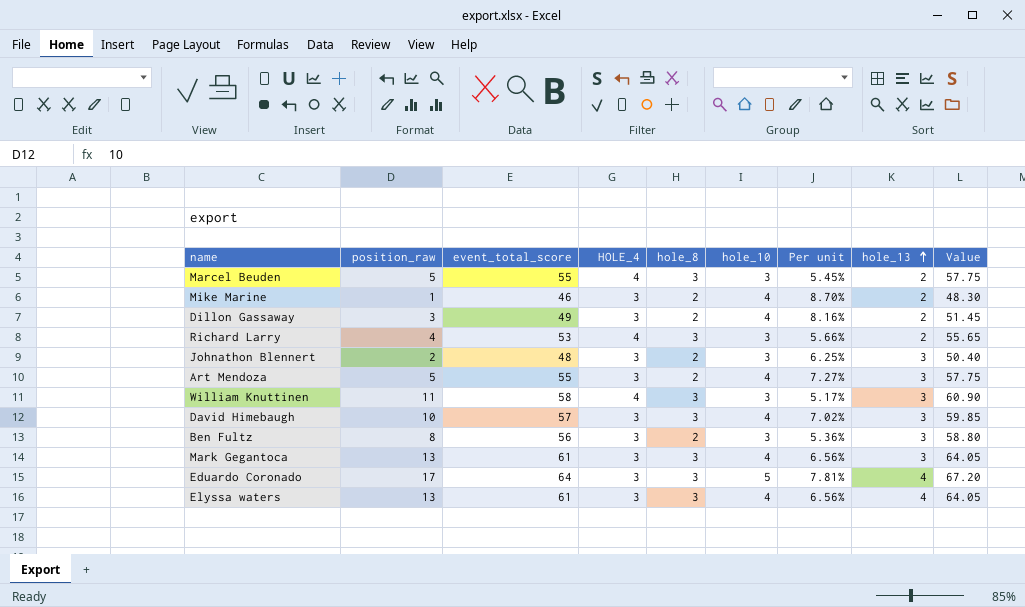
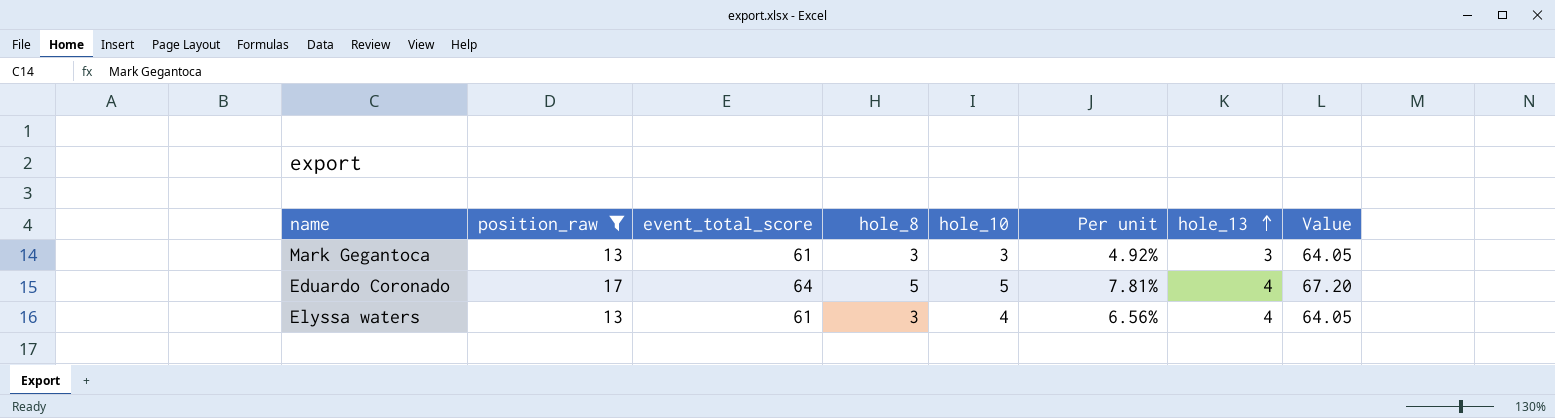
filter: none -> position_raw >= 13
column HOLE_4 | position: 4 -> none
Mark Gegantoca | hole_10: 4 -> 3
Mark Gegantoca | Per unit: 6.56% -> 4.92%
Eduardo Coronado | hole_8: 3 -> 5

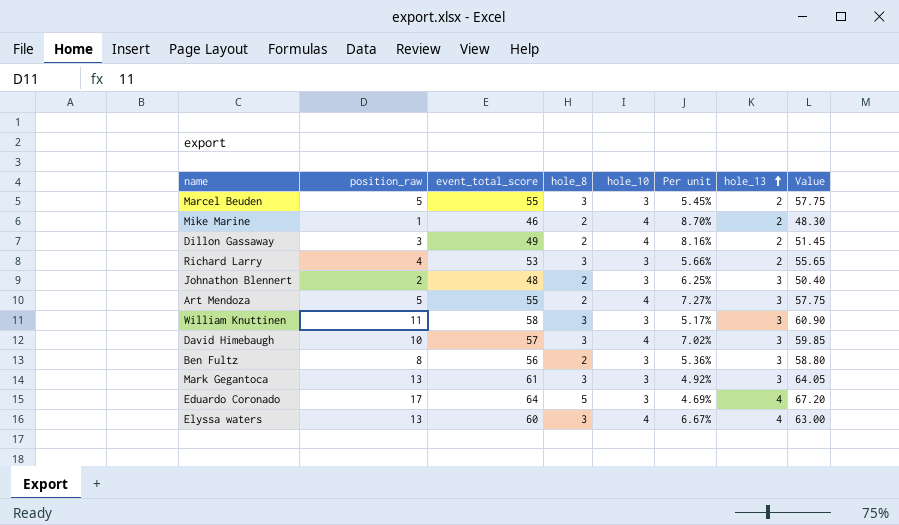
filter: position_raw >= 13 -> none
Eduardo Coronado | hole_10: 5 -> 3
Eduardo Coronado | Per unit: 7.81% -> 4.69%
Elyssa waters | event_total_score: 61 -> 60
Elyssa waters | Per unit: 6.56% -> 6.67%
Elyssa waters | Value: 64.05 -> 63.00

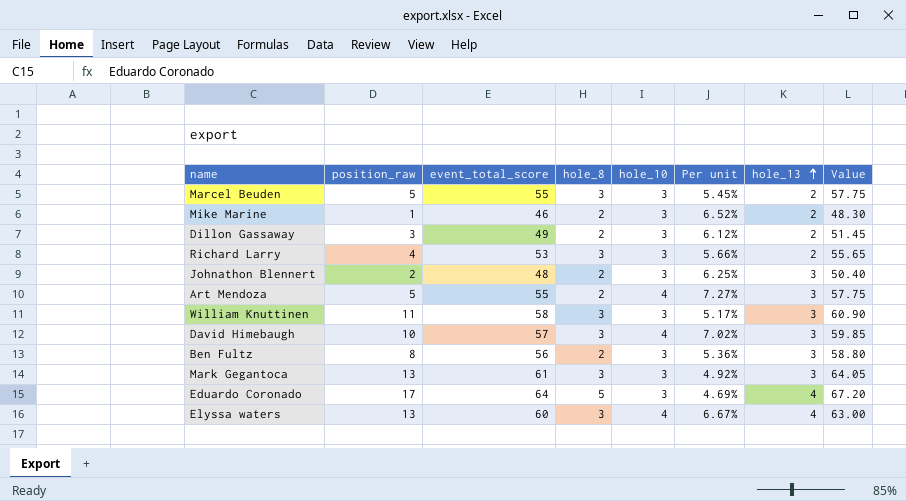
Mike Marine | hole_10: 4 -> 3
Mike Marine | Per unit: 8.70% -> 6.52%
Dillon Gassaway | hole_10: 4 -> 3
Dillon Gassaway | Per unit: 8.16% -> 6.12%

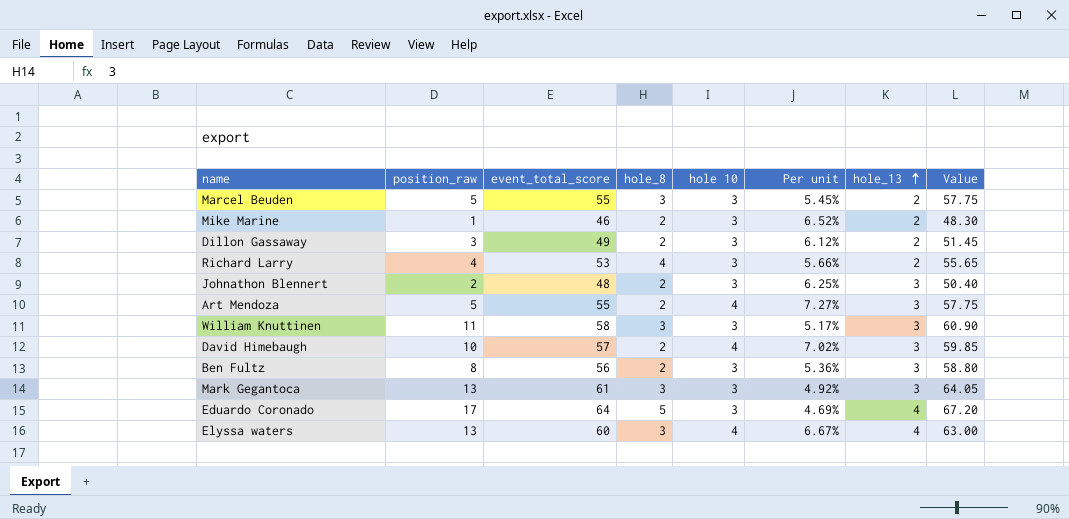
column name: hole_10 -> hole 10
Richard Larry | hole_8: 3 -> 4
David Himebaugh | hole_8: 3 -> 2

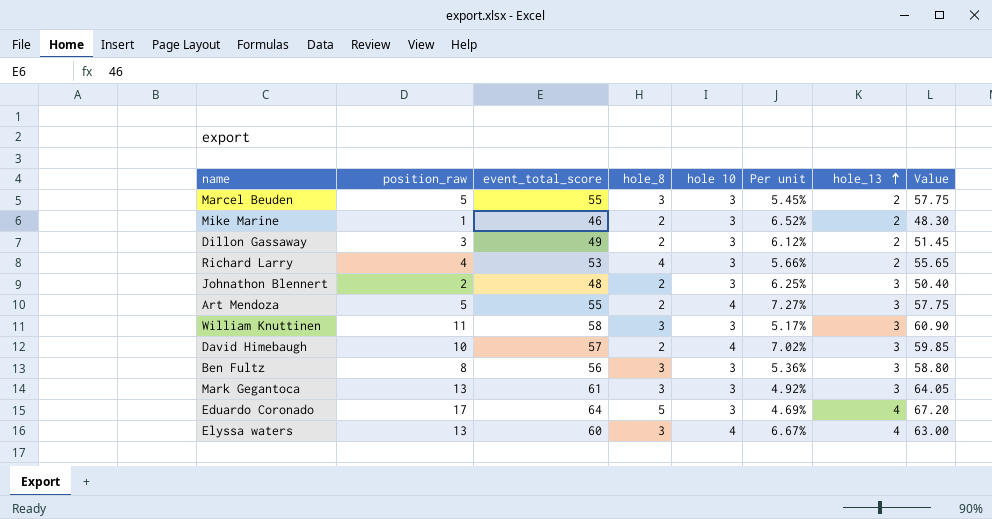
Ben Fultz | hole_8: 2 -> 3

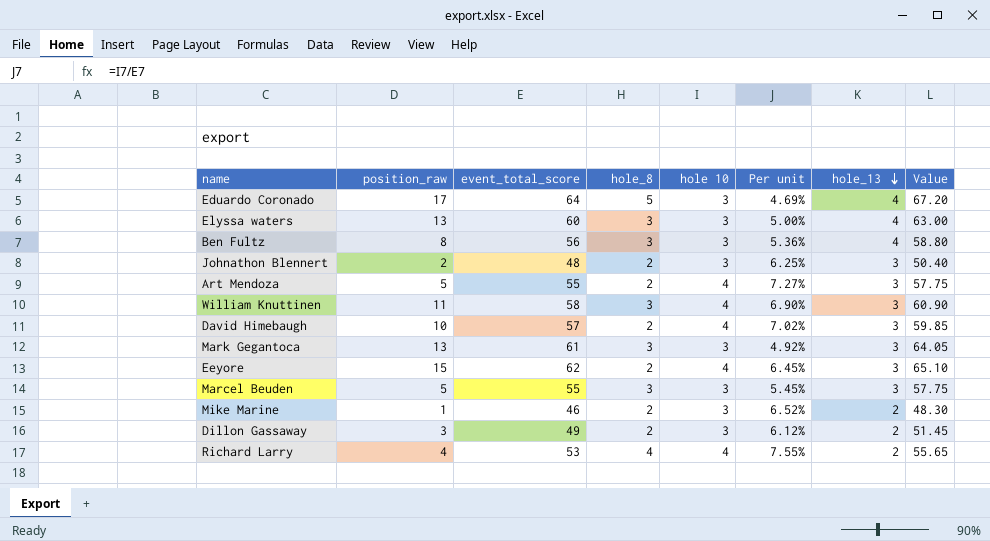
row order: hole_13 ascending -> hole_13 descending
Elyssa waters | hole 10: 4 -> 3
Elyssa waters | Per unit: 6.67% -> 5.00%
Ben Fultz | hole_13: 3 -> 4
William Knuttinen | hole 10: 3 -> 4
William Knuttinen | Per unit: 5.17% -> 6.90%
row Eeyore: none -> 15 | 62 | 2 | 4 | 6.45% | 3 | 65.10
Marcel Beuden | hole_13: 2 -> 3
Richard Larry | hole 10: 3 -> 4
Richard Larry | Per unit: 5.66% -> 7.55%

